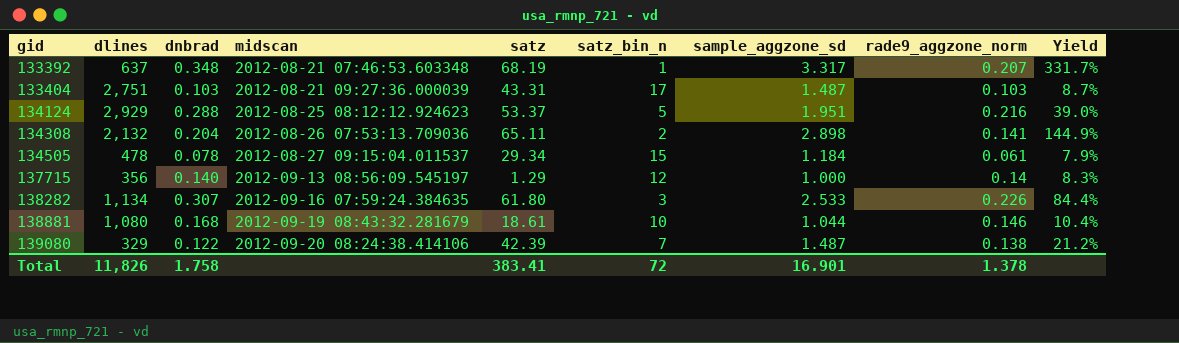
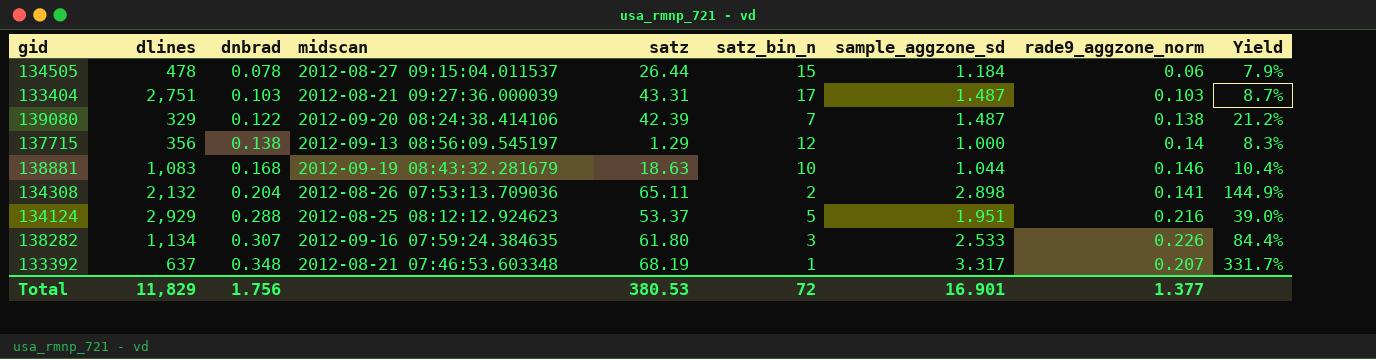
row order: gid ascending -> dnbrad ascending
134505 | satz: 29.34 -> 26.44
134505 | rade9_aggzone_norm: 0.061 -> 0.06
137715 | dnbrad: 0.140 -> 0.138
138881 | dlines: 1,080 -> 1,083
138881 | satz: 18.61 -> 18.63
Total | dlines: 11,826 -> 11,829
Total | dnbrad: 1.758 -> 1.756
Total | satz: 383.41 -> 380.53
Total | rade9_aggzone_norm: 1.378 -> 1.377

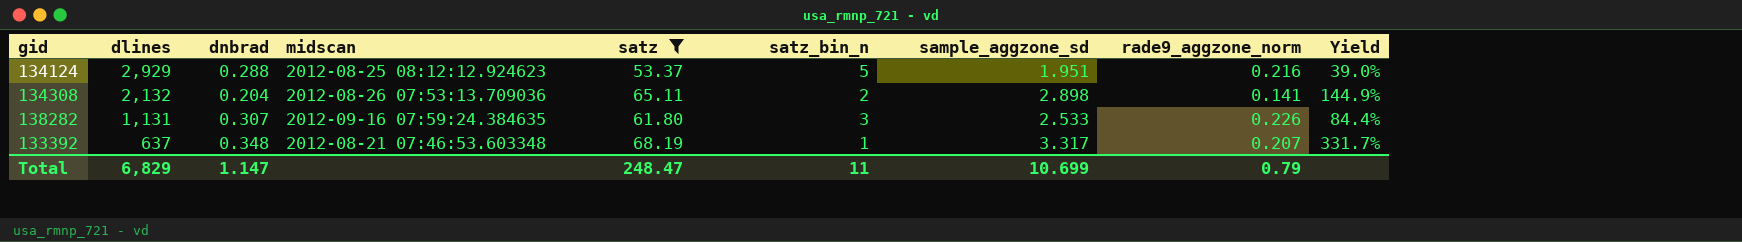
filter: none -> satz >= 53.37
row order: dnbrad ascending -> dlines descending
138282 | dlines: 1,134 -> 1,131
Total | dlines: 11,829 -> 6,829
Total | dnbrad: 1.756 -> 1.147
Total | satz: 380.53 -> 248.47
Total | satz_bin_n: 72 -> 11
Total | sample_aggzone_sd: 16.901 -> 10.699
Total | rade9_aggzone_norm: 1.377 -> 0.79

